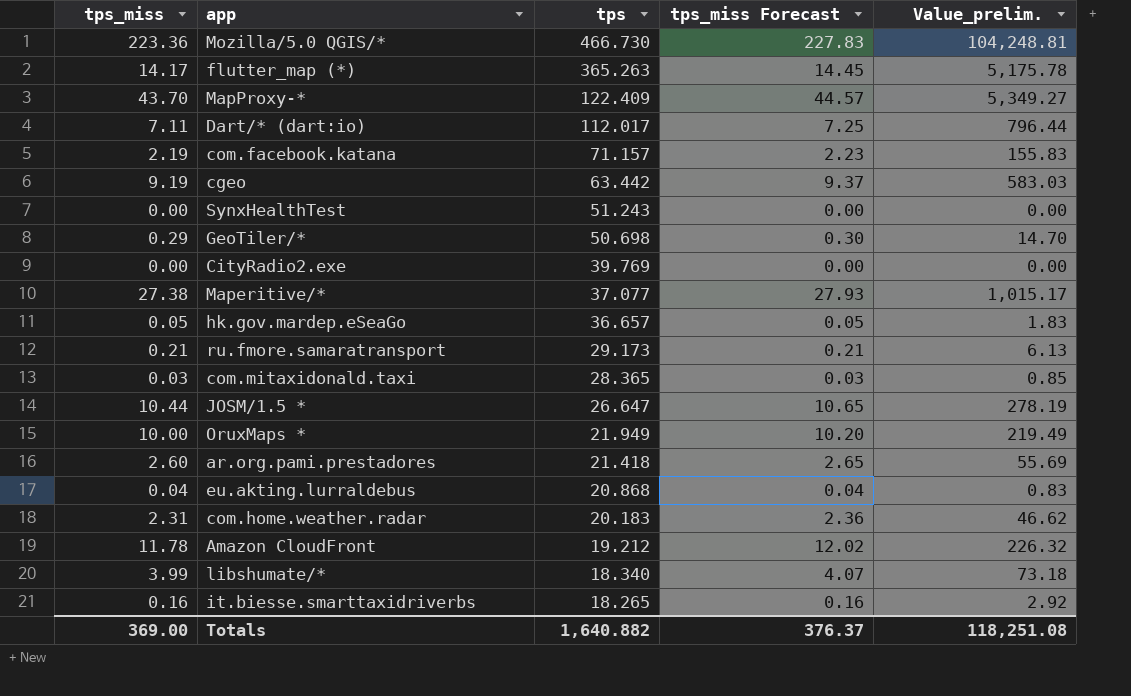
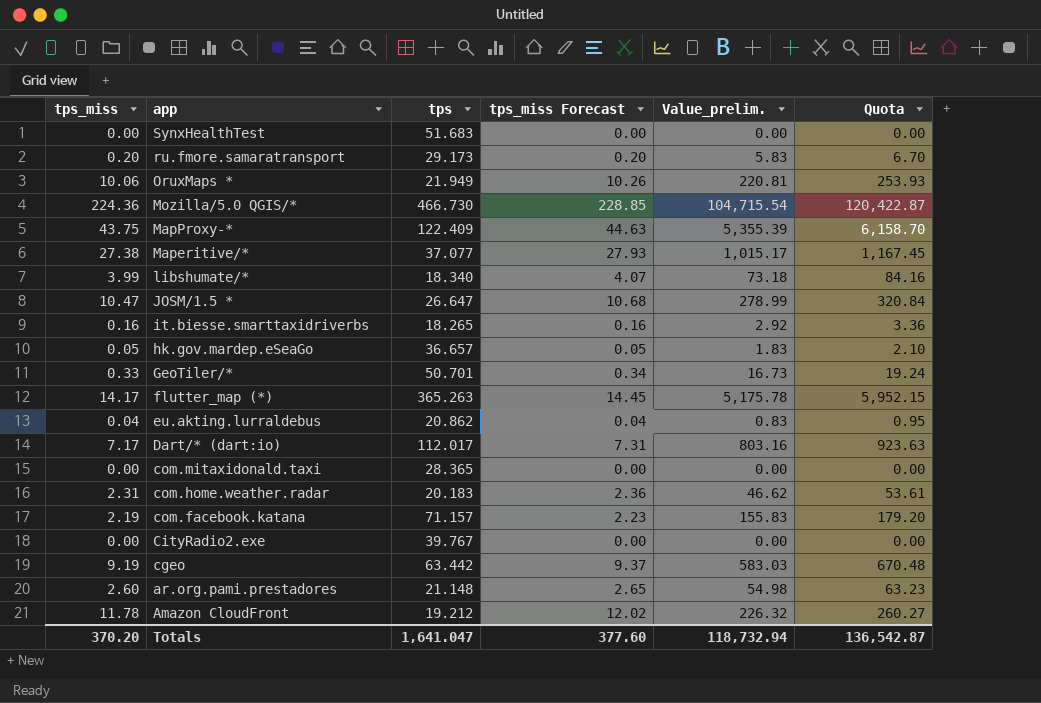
row order: tps descending -> app descending
column Quota | formula: none -> [Value_prelim.] * 1.15
SynxHealthTest | tps: 51.243 -> 51.683
ru.fmore.samaratransport | tps_miss: 0.21 -> 0.20
ru.fmore.samaratransport | tps_miss Forecast: 0.21 -> 0.20
ru.fmore.samaratransport | Value_prelim.: 6.13 -> 5.83
OruxMaps * | tps_miss: 10.00 -> 10.06
OruxMaps * | tps_miss Forecast: 10.20 -> 10.26
OruxMaps * | Value_prelim.: 219.49 -> 220.81
Mozilla/5.0 QGIS/* | tps_miss: 223.36 -> 224.36
Mozilla/5.0 QGIS/* | tps_miss Forecast: 227.83 -> 228.85
Mozilla/5.0 QGIS/* | Value_prelim.: 104,248.81 -> 104,715.54
MapProxy-* | tps_miss: 43.70 -> 43.75
MapProxy-* | tps_miss Forecast: 44.57 -> 44.63
MapProxy-* | Value_prelim.: 5,349.27 -> 5,355.39
JOSM/1.5 * | tps_miss: 10.44 -> 10.47
JOSM/1.5 * | tps_miss Forecast: 10.65 -> 10.68
JOSM/1.5 * | Value_prelim.: 278.19 -> 278.99
GeoTiler/* | tps_miss: 0.29 -> 0.33
GeoTiler/* | tps: 50.698 -> 50.701
GeoTiler/* | tps_miss Forecast: 0.30 -> 0.34
GeoTiler/* | Value_prelim.: 14.70 -> 16.73
eu.akting.lurraldebus | tps: 20.868 -> 20.862
Dart/* (dart:io) | tps_miss: 7.11 -> 7.17
Dart/* (dart:io) | tps_miss Forecast: 7.25 -> 7.31
Dart/* (dart:io) | Value_prelim.: 796.44 -> 803.16
com.mitaxidonald.taxi | tps_miss: 0.03 -> 0.00
com.mitaxidonald.taxi | tps_miss Forecast: 0.03 -> 0.00
com.mitaxidonald.taxi | Value_prelim.: 0.85 -> 0.00
CityRadio2.exe | tps: 39.769 -> 39.767
ar.org.pami.prestadores | tps: 21.418 -> 21.148
ar.org.pami.prestadores | Value_prelim.: 55.69 -> 54.98
Totals | tps_miss: 369.00 -> 370.20
Totals | tps: 1,640.882 -> 1,641.047
Totals | tps_miss Forecast: 376.37 -> 377.60
Totals | Value_prelim.: 118,251.08 -> 118,732.94

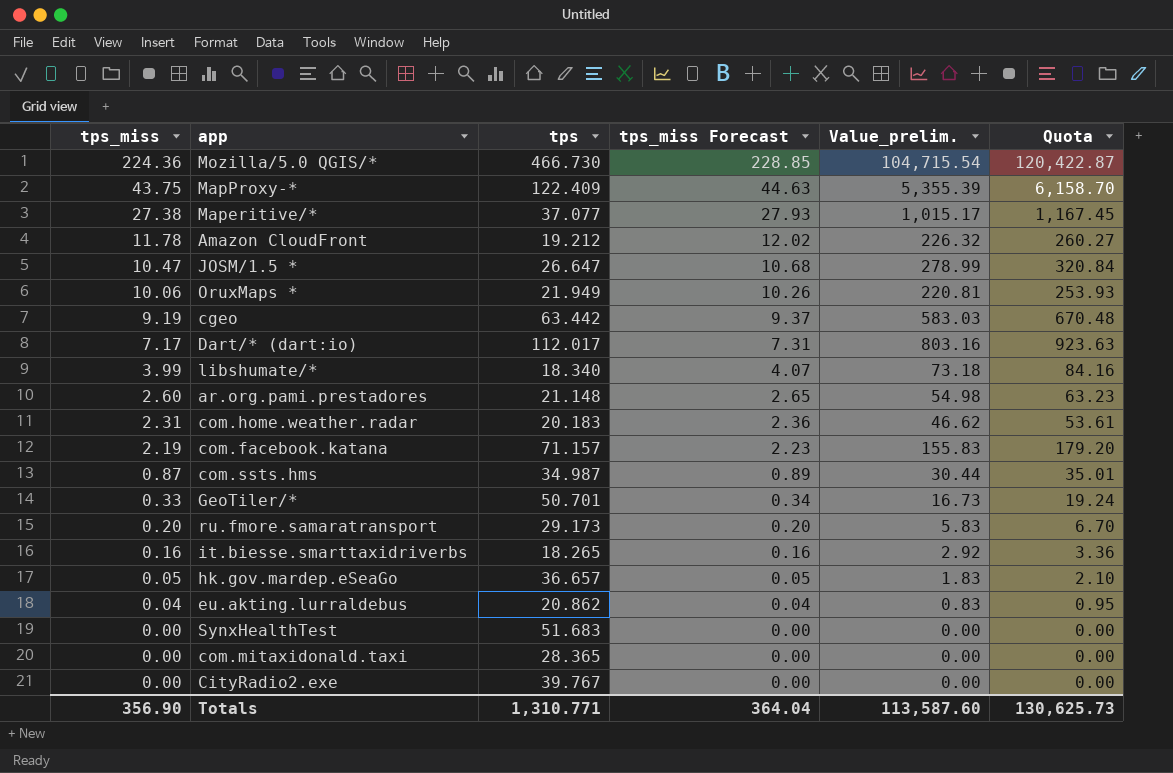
row order: app descending -> tps_miss descending
row flutter_map (*): 14.17 | 365.263 | 14.45 | 5,175.78 | 5,952.15 -> none
row com.ssts.hms: none -> 0.87 | 34.987 | 0.89 | 30.44 | 35.01
Totals | tps_miss: 370.20 -> 356.90
Totals | tps: 1,641.047 -> 1,310.771
Totals | tps_miss Forecast: 377.60 -> 364.04
Totals | Value_prelim.: 118,732.94 -> 113,587.60
Totals | Quota: 136,542.87 -> 130,625.73

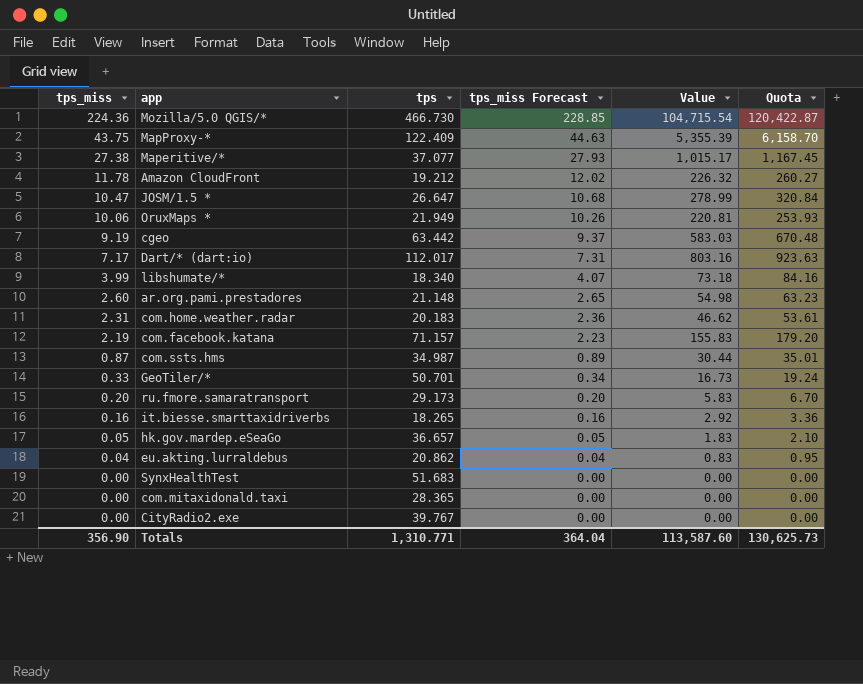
column name: Value_prelim. -> Value

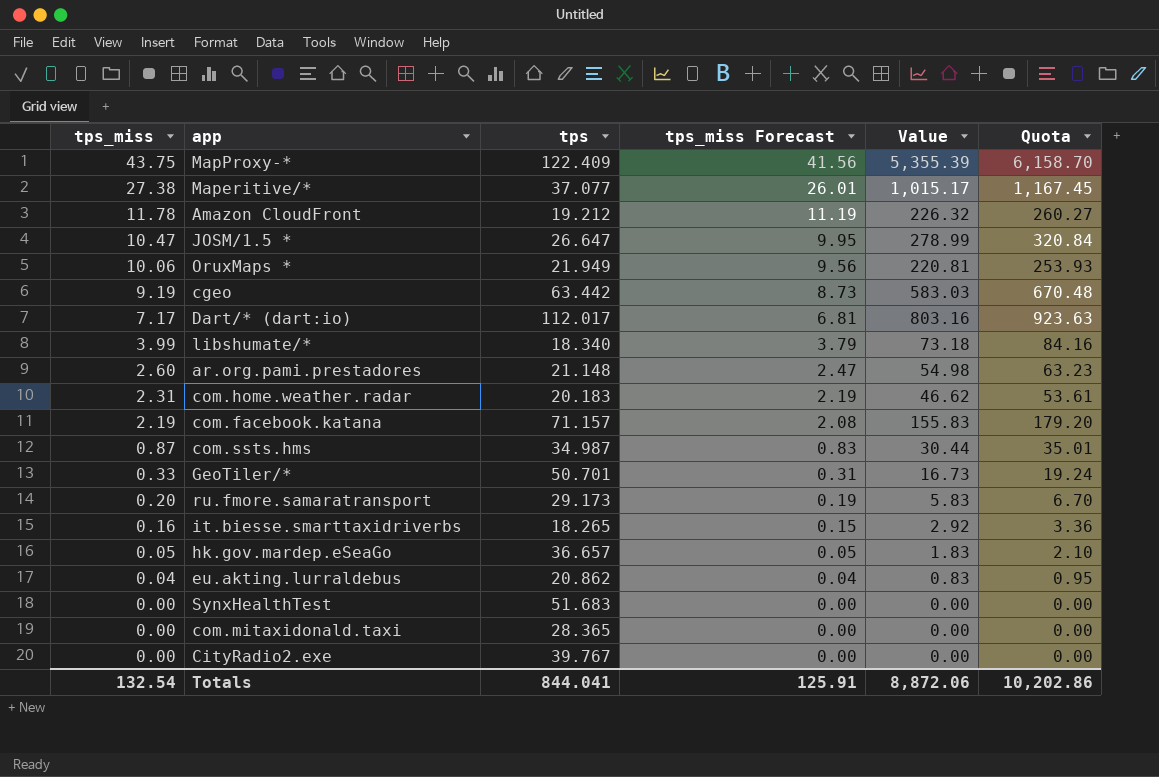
column tps_miss Forecast | formula: [tps_miss] * 1.02 -> [tps_miss] * 0.95
row Mozilla/5.0 QGIS/*: 224.36 | 466.730 | 228.85 | 104,715.54 | 120,422.87 -> none
Totals | tps_miss: 356.90 -> 132.54
Totals | tps: 1,310.771 -> 844.041
Totals | tps_miss Forecast: 364.04 -> 125.91
Totals | Value: 113,587.60 -> 8,872.06
Totals | Quota: 130,625.73 -> 10,202.86

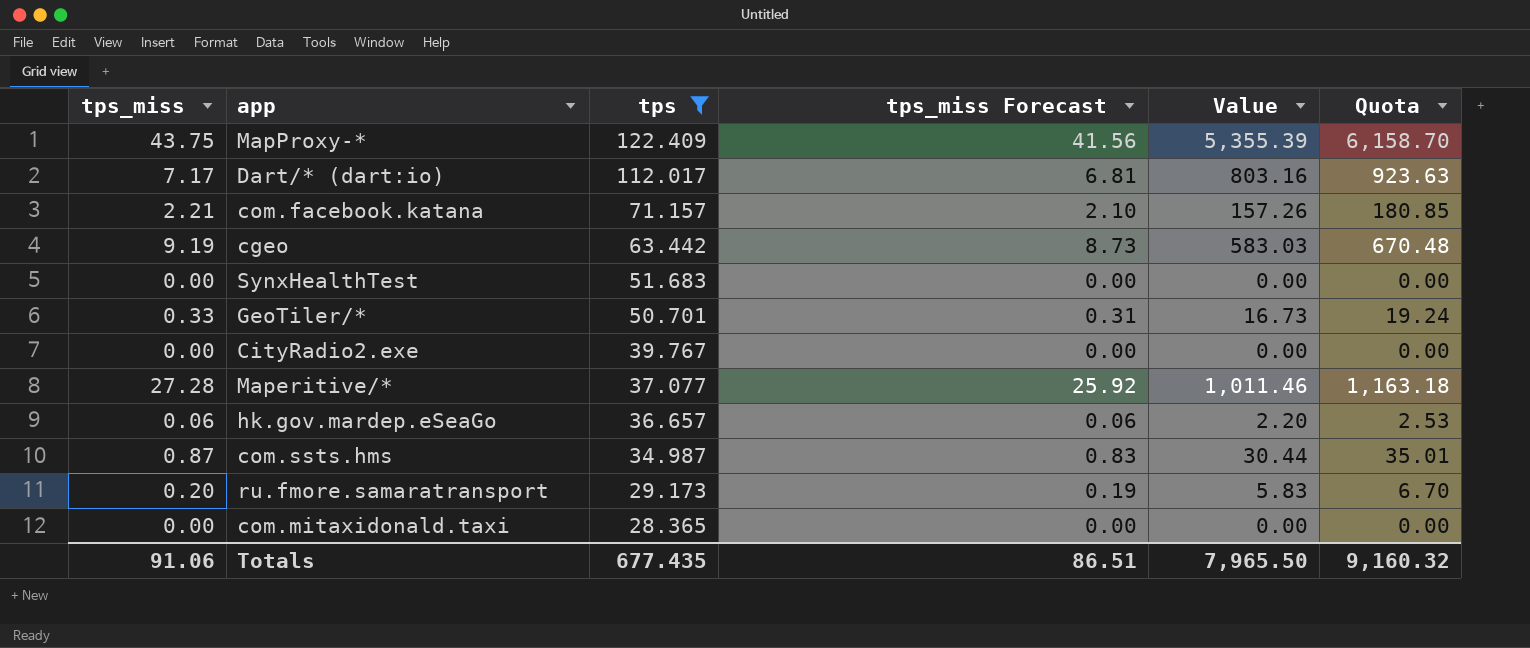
filter: none -> tps >= 28.365
row order: tps_miss descending -> tps descending
com.facebook.katana | tps_miss: 2.19 -> 2.21
com.facebook.katana | tps_miss Forecast: 2.08 -> 2.10
com.facebook.katana | Value: 155.83 -> 157.26
com.facebook.katana | Quota: 179.20 -> 180.85
Maperitive/* | tps_miss: 27.38 -> 27.28
Maperitive/* | tps_miss Forecast: 26.01 -> 25.92
Maperitive/* | Value: 1,015.17 -> 1,011.46
Maperitive/* | Quota: 1,167.45 -> 1,163.18
hk.gov.mardep.eSeaGo | tps_miss: 0.05 -> 0.06
hk.gov.mardep.eSeaGo | tps_miss Forecast: 0.05 -> 0.06
hk.gov.mardep.eSeaGo | Value: 1.83 -> 2.20
hk.gov.mardep.eSeaGo | Quota: 2.10 -> 2.53
Totals | tps_miss: 132.54 -> 91.06
Totals | tps: 844.041 -> 677.435
Totals | tps_miss Forecast: 125.91 -> 86.51
Totals | Value: 8,872.06 -> 7,965.50
Totals | Quota: 10,202.86 -> 9,160.32

